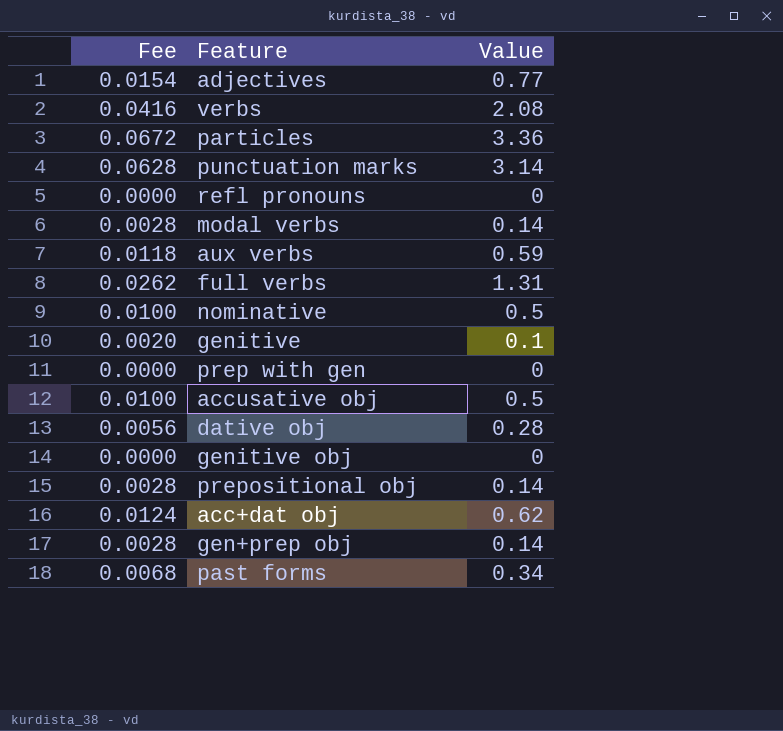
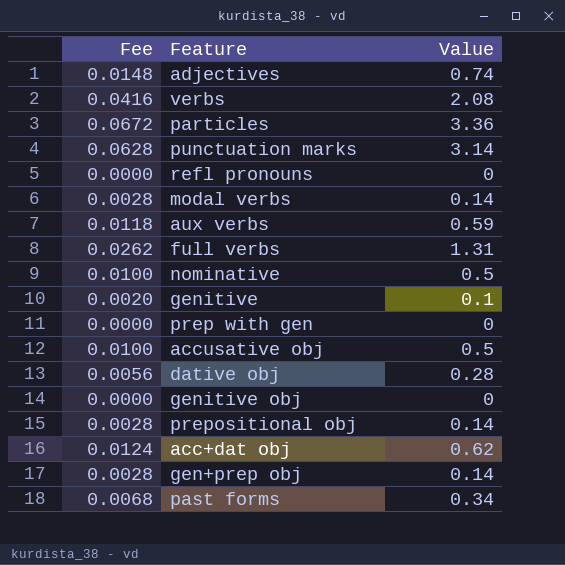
adjectives | Fee: 0.0154 -> 0.0148
adjectives | Value: 0.77 -> 0.74

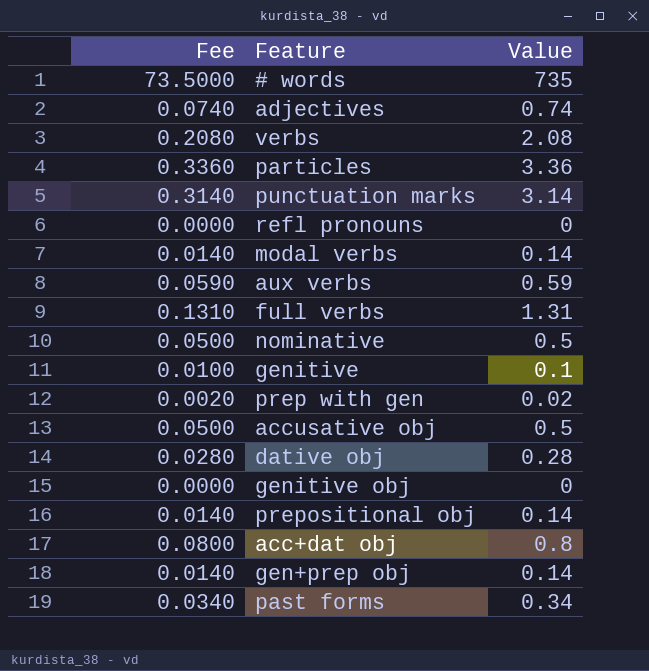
column Fee | formula: [Value] * 0.02 -> [Value] * 0.1
row # words: none -> 73.5000 | 735
prep with gen | Value: 0 -> 0.02
acc+dat obj | Value: 0.62 -> 0.8

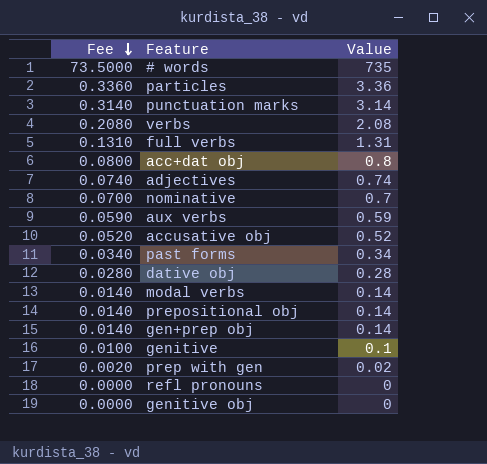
row order: none -> Fee descending
nominative | Fee: 0.0500 -> 0.0700
nominative | Value: 0.5 -> 0.7
accusative obj | Fee: 0.0500 -> 0.0520
accusative obj | Value: 0.5 -> 0.52

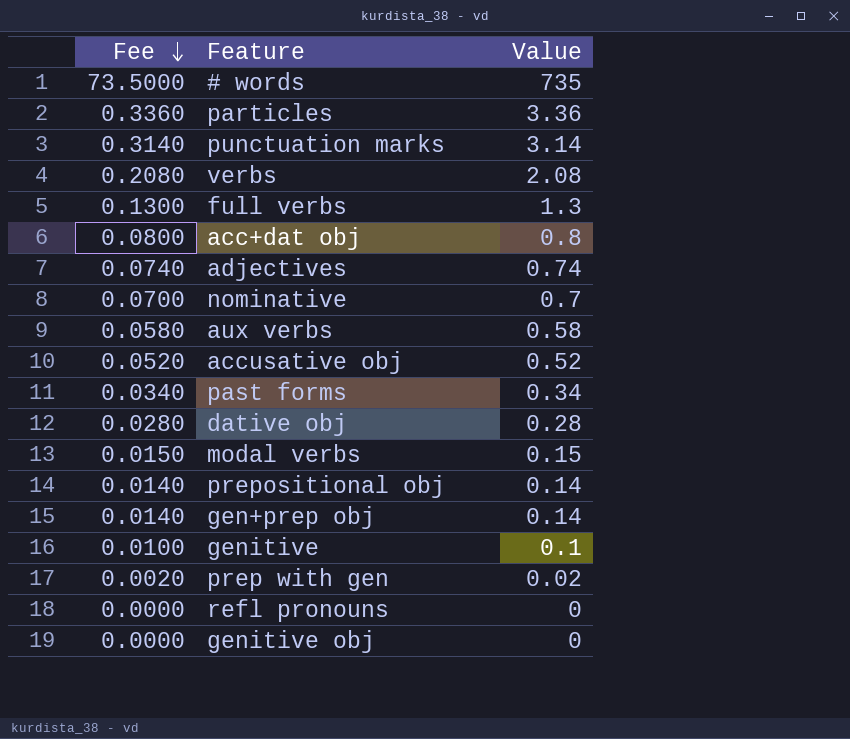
full verbs | Fee: 0.1310 -> 0.1300
full verbs | Value: 1.31 -> 1.3
aux verbs | Fee: 0.0590 -> 0.0580
aux verbs | Value: 0.59 -> 0.58
modal verbs | Fee: 0.0140 -> 0.0150
modal verbs | Value: 0.14 -> 0.15

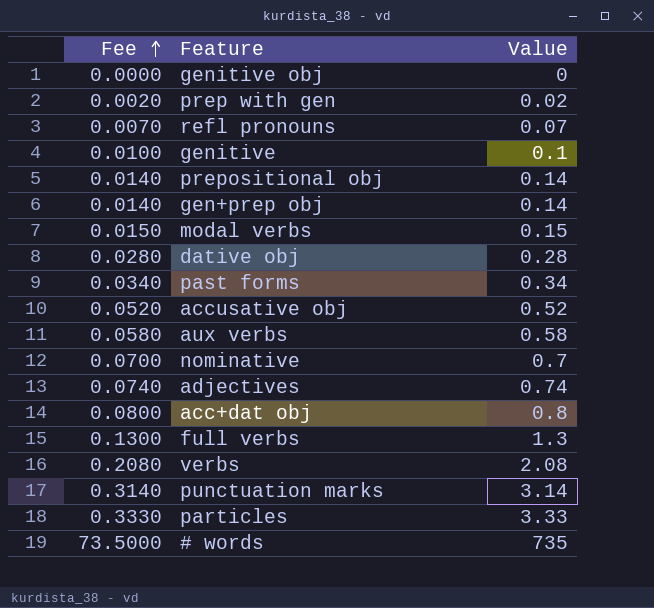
row order: Fee descending -> Fee ascending
refl pronouns | Fee: 0.0000 -> 0.0070
refl pronouns | Value: 0 -> 0.07
particles | Fee: 0.3360 -> 0.3330
particles | Value: 3.36 -> 3.33

